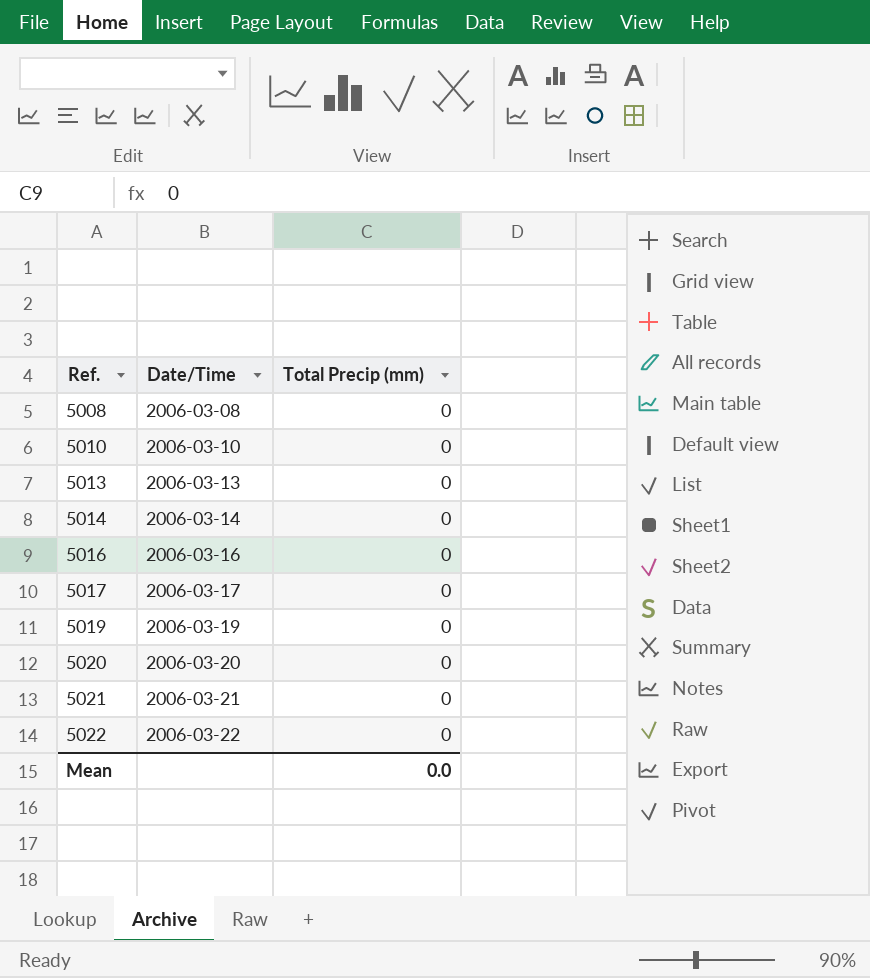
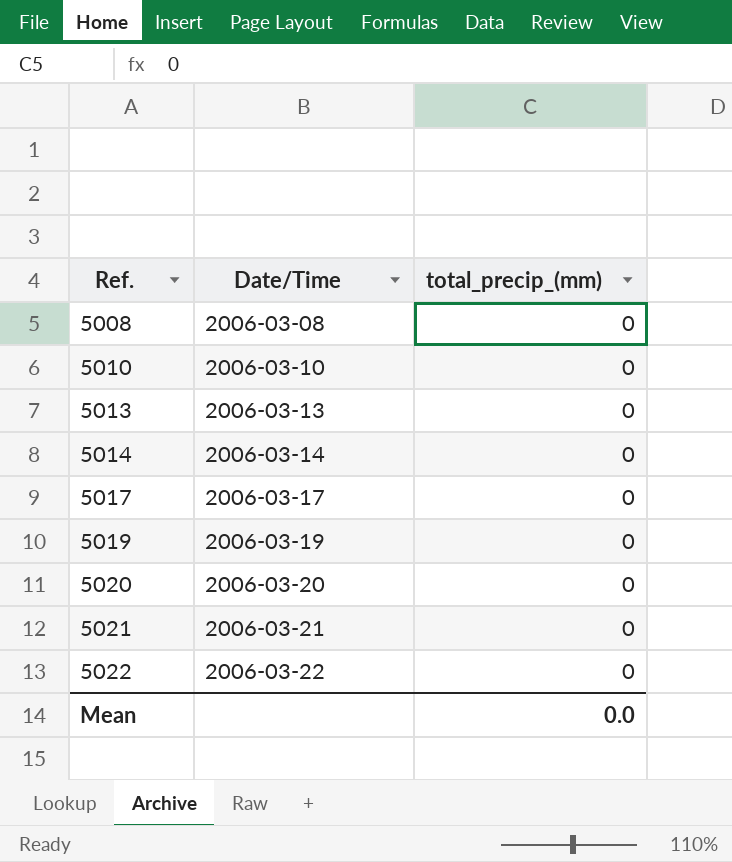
column name: Total Precip (mm) -> total_precip_(mm)
row 5016: 2006-03-16 | 0 -> none

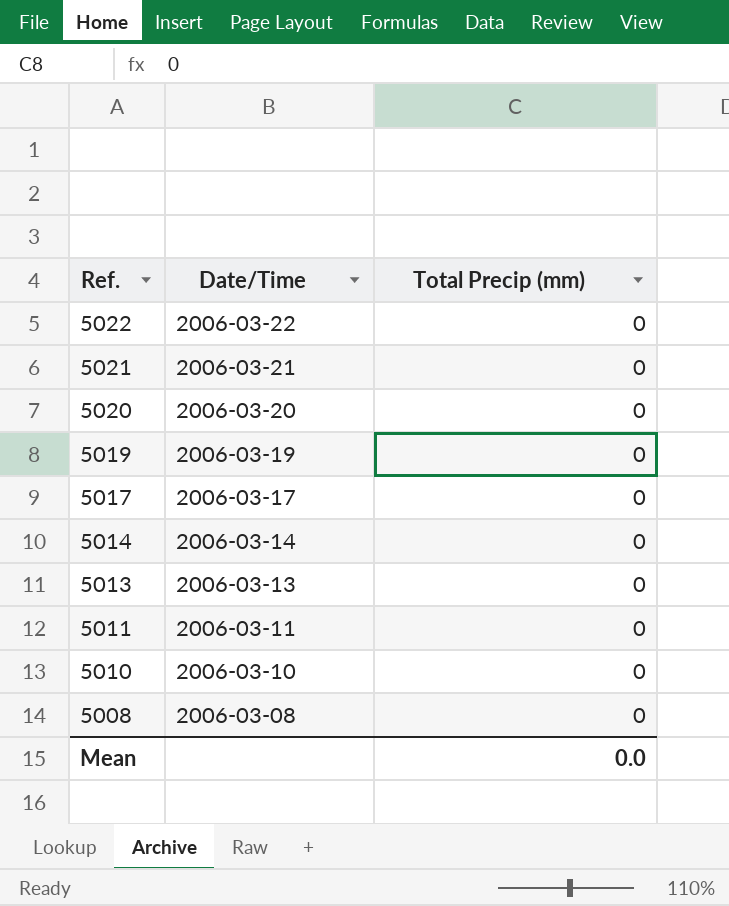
row order: Ref. ascending -> Ref. descending
column name: total_precip_(mm) -> Total Precip (mm)
row 5011: none -> 2006-03-11 | 0

